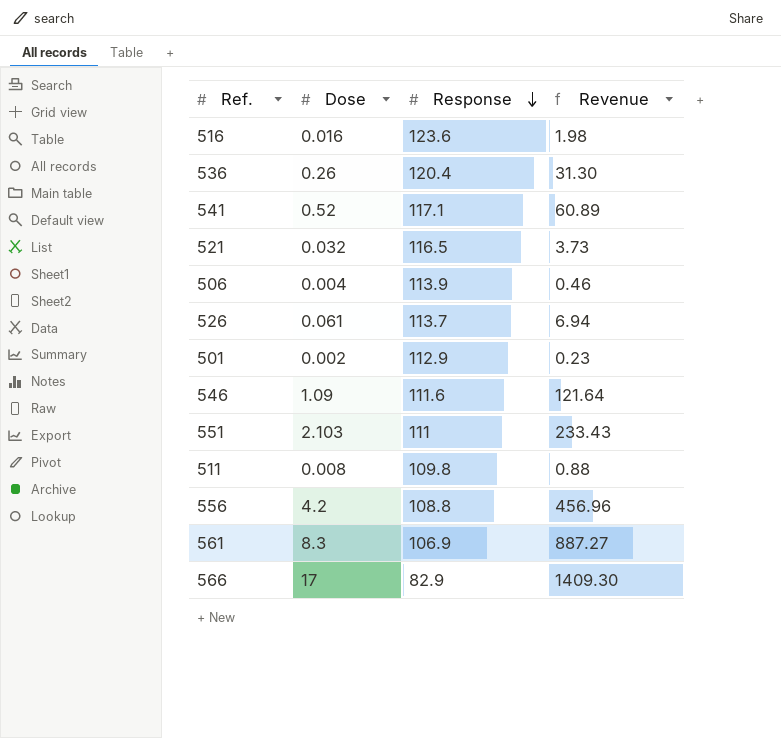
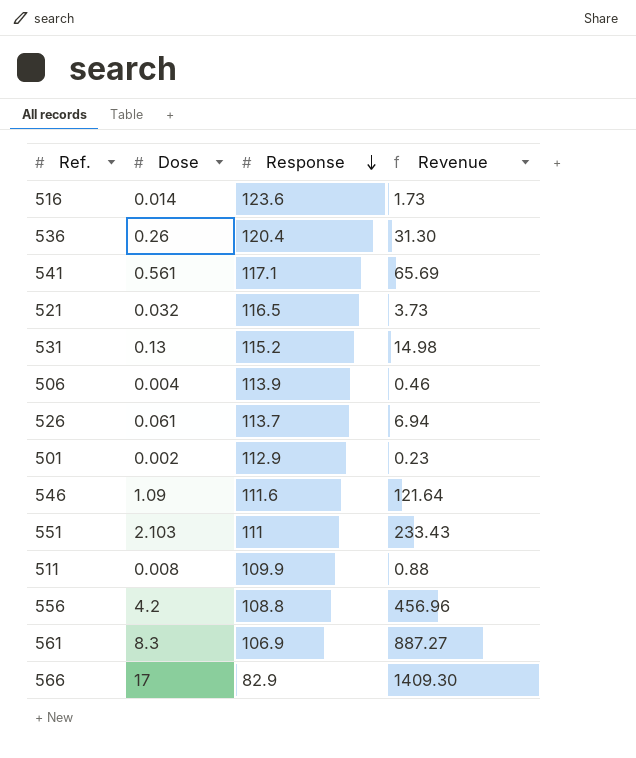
516 | Dose: 0.016 -> 0.014
516 | Revenue: 1.98 -> 1.73
541 | Dose: 0.52 -> 0.561
541 | Revenue: 60.89 -> 65.69
row 531: none -> 0.13 | 115.2 | 14.98
511 | Response: 109.8 -> 109.9

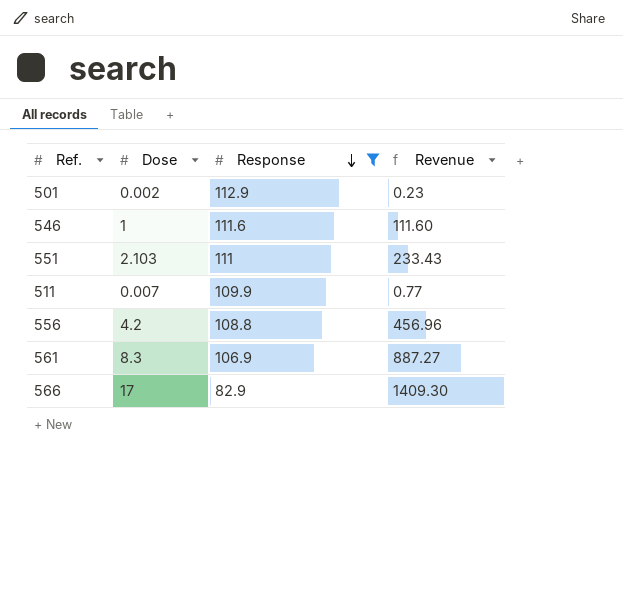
filter: none -> Response <= 112.9
546 | Dose: 1.09 -> 1
546 | Revenue: 121.64 -> 111.60
511 | Dose: 0.008 -> 0.007
511 | Revenue: 0.88 -> 0.77

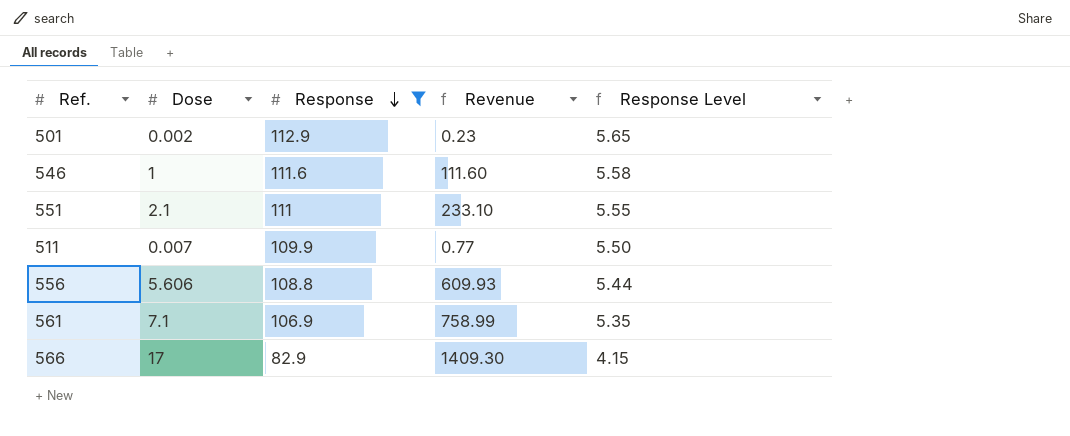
column Response Level | formula: none -> [Response] * 0.05
551 | Dose: 2.103 -> 2.1
551 | Revenue: 233.43 -> 233.10
556 | Dose: 4.2 -> 5.606
556 | Revenue: 456.96 -> 609.93
561 | Dose: 8.3 -> 7.1
561 | Revenue: 887.27 -> 758.99

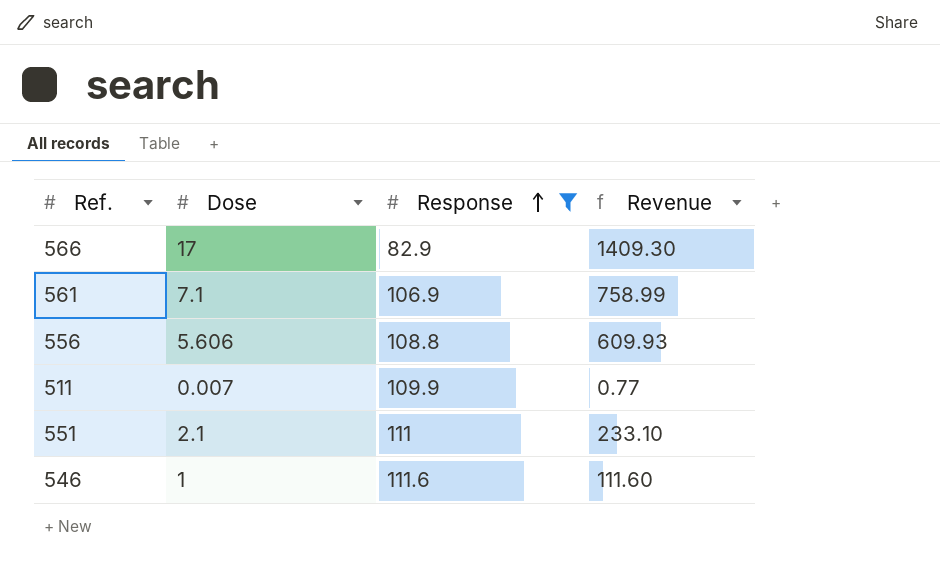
row order: Response descending -> Response ascending
column Response Level | formula: [Response] * 0.05 -> none
row 501: 0.002 | 112.9 | 0.23 | 5.65 -> none

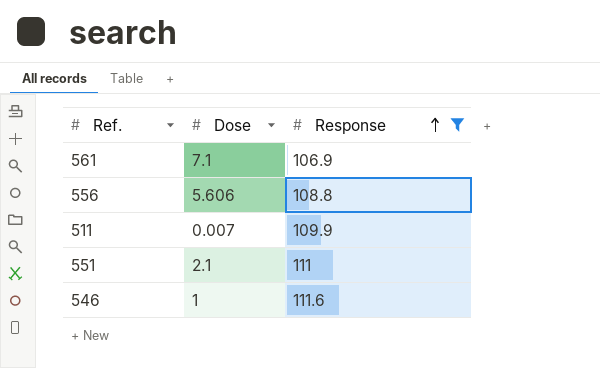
column Revenue | formula: [Dose] * [Response] -> none
row 566: 17 | 82.9 | 1409.30 -> none

